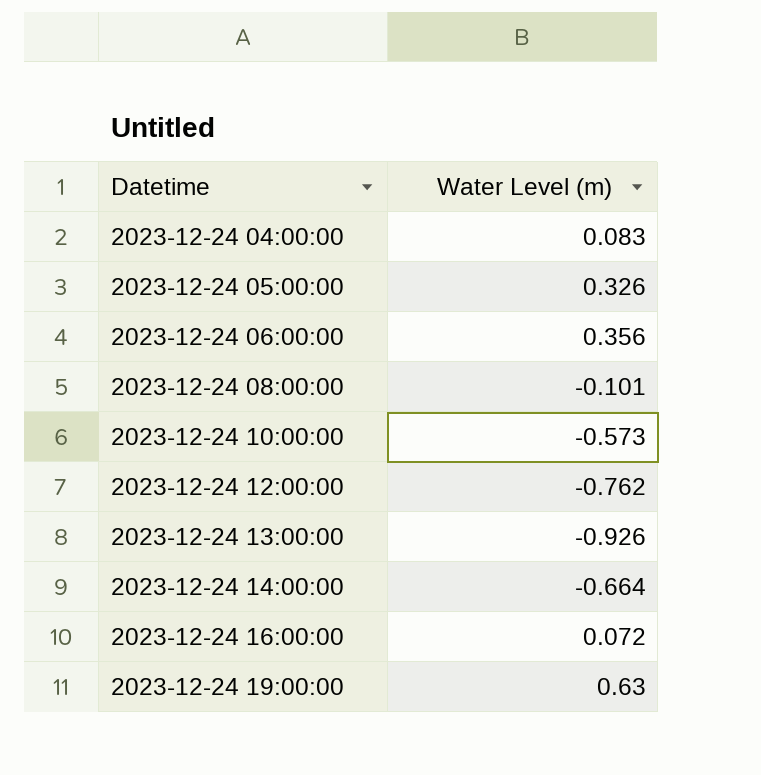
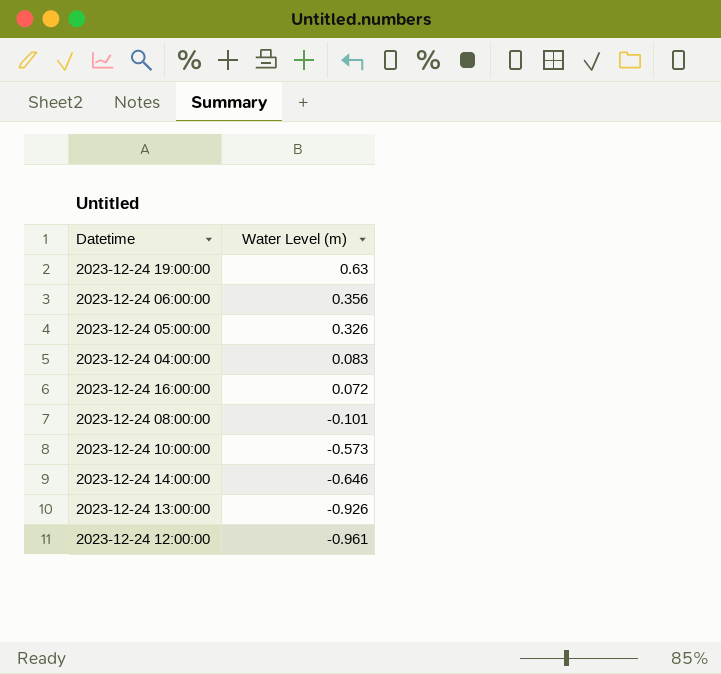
row order: Datetime ascending -> Water Level (m) descending
2023-12-24 14:00:00 | Water Level (m): -0.664 -> -0.646
2023-12-24 12:00:00 | Water Level (m): -0.762 -> -0.961

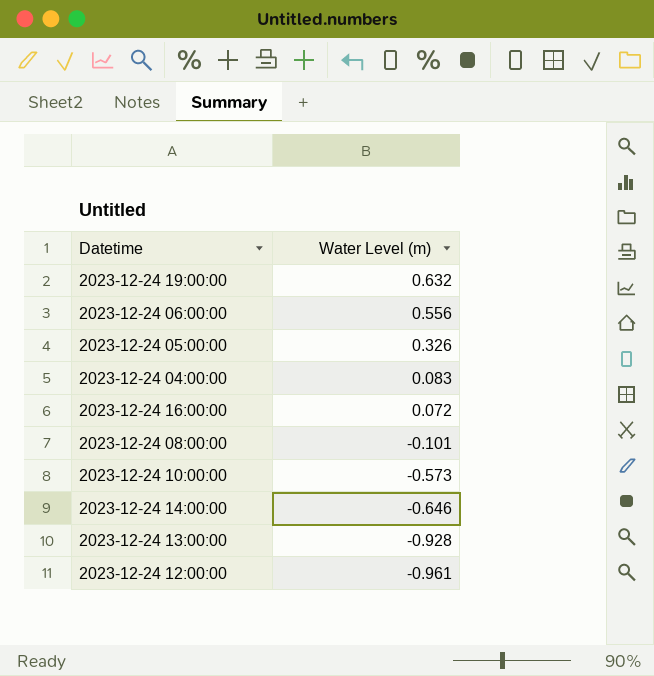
2023-12-24 19:00:00 | Water Level (m): 0.63 -> 0.632
2023-12-24 06:00:00 | Water Level (m): 0.356 -> 0.556
2023-12-24 13:00:00 | Water Level (m): -0.926 -> -0.928

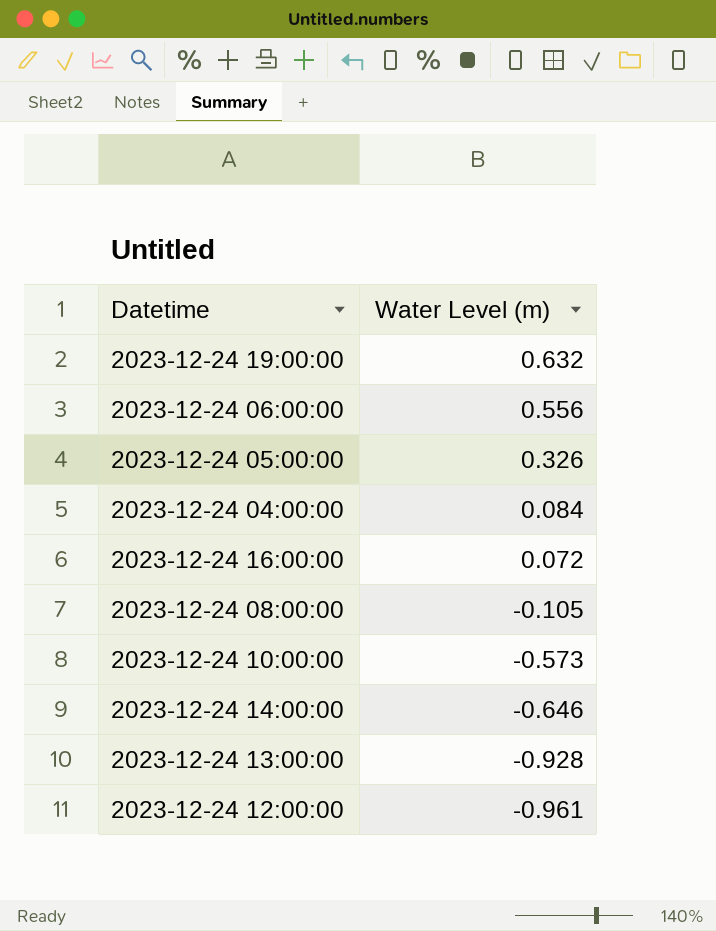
2023-12-24 04:00:00 | Water Level (m): 0.083 -> 0.084
2023-12-24 08:00:00 | Water Level (m): -0.101 -> -0.105

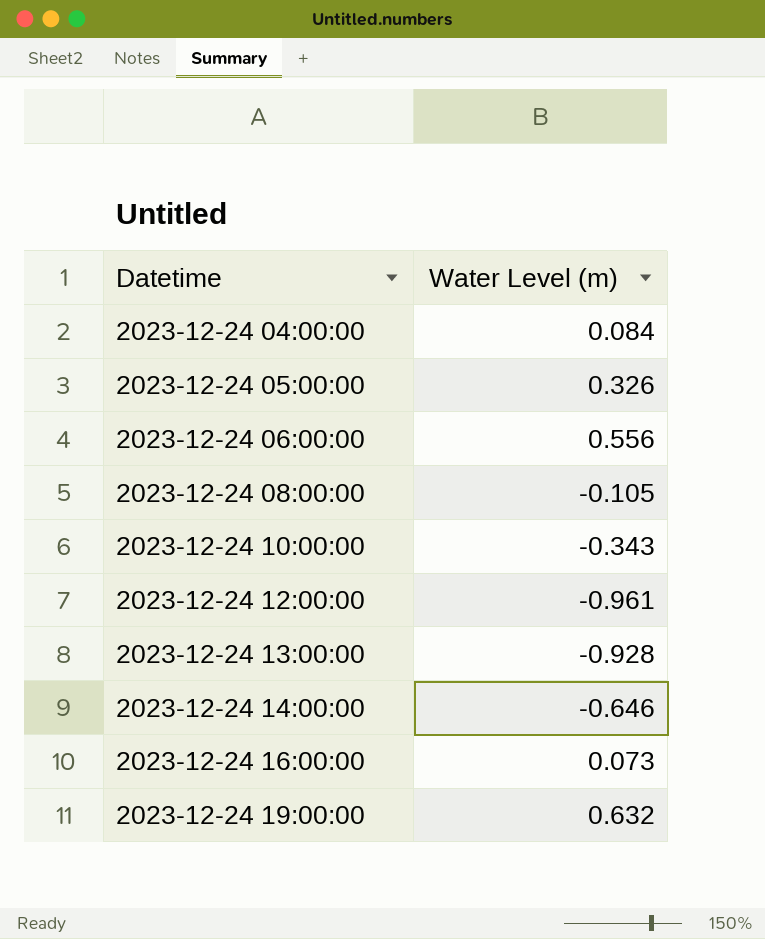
row order: Water Level (m) descending -> Datetime ascending
2023-12-24 10:00:00 | Water Level (m): -0.573 -> -0.343
2023-12-24 16:00:00 | Water Level (m): 0.072 -> 0.073

